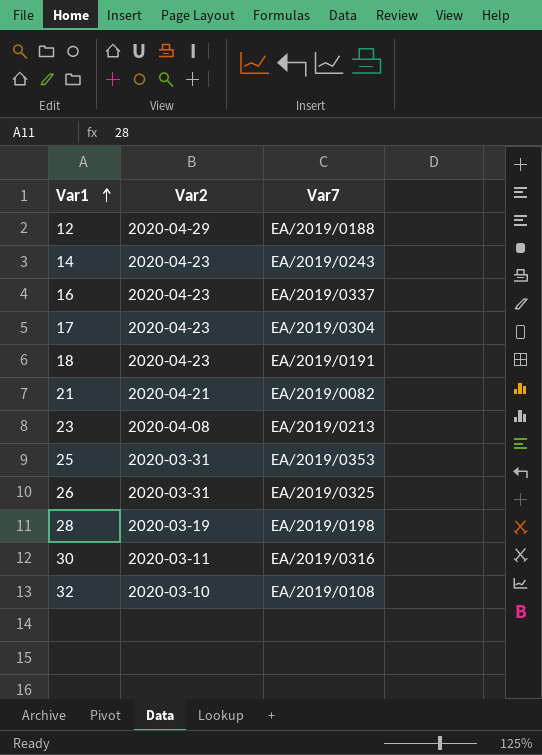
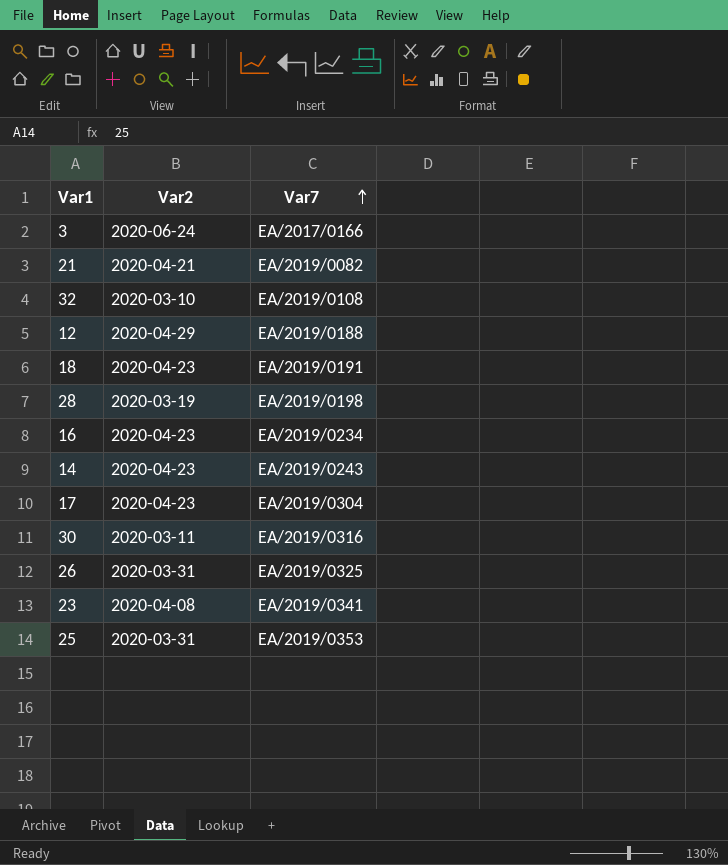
row order: Var1 ascending -> Var7 ascending
row 3: none -> 2020-06-24 | EA/2017/0166
16 | Var7: EA/2019/0337 -> EA/2019/0234
23 | Var7: EA/2019/0213 -> EA/2019/0341

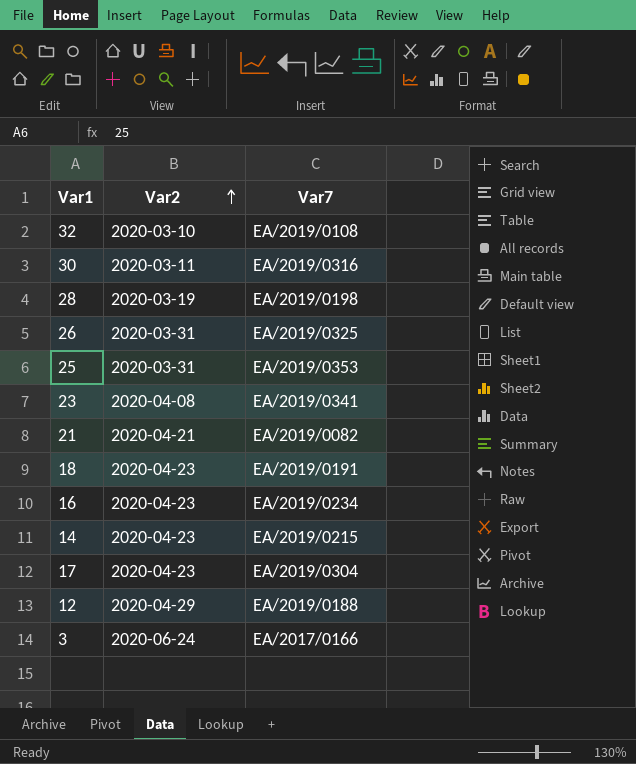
row order: Var7 ascending -> Var2 ascending
14 | Var7: EA/2019/0243 -> EA/2019/0215

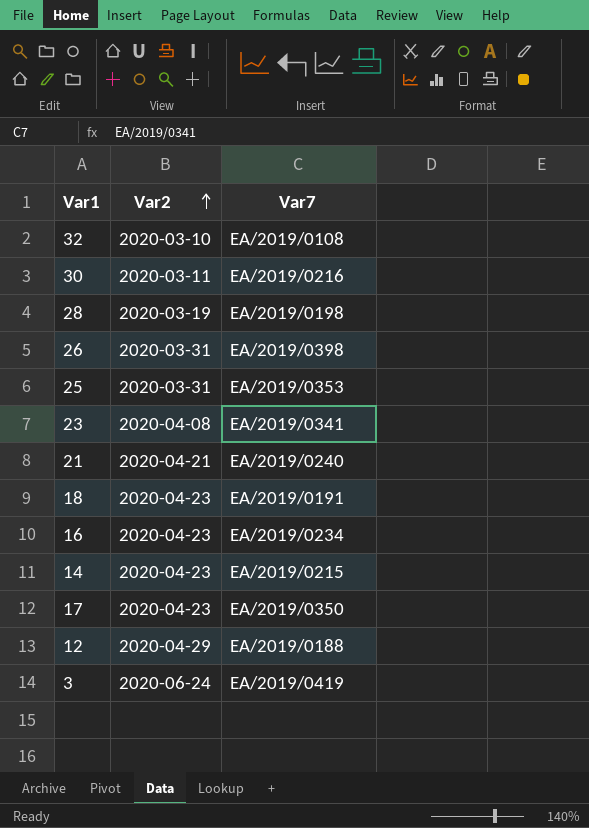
30 | Var7: EA/2019/0316 -> EA/2019/0216
26 | Var7: EA/2019/0325 -> EA/2019/0398
21 | Var7: EA/2019/0082 -> EA/2019/0240
17 | Var7: EA/2019/0304 -> EA/2019/0350
3 | Var7: EA/2017/0166 -> EA/2019/0419

